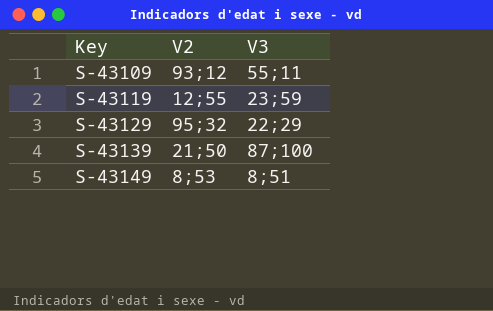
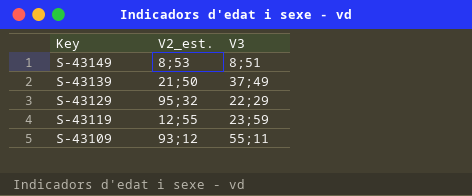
row order: Key ascending -> Key descending
column name: V2 -> V2_est.
S-43139 | V3: 87;100 -> 37;49

